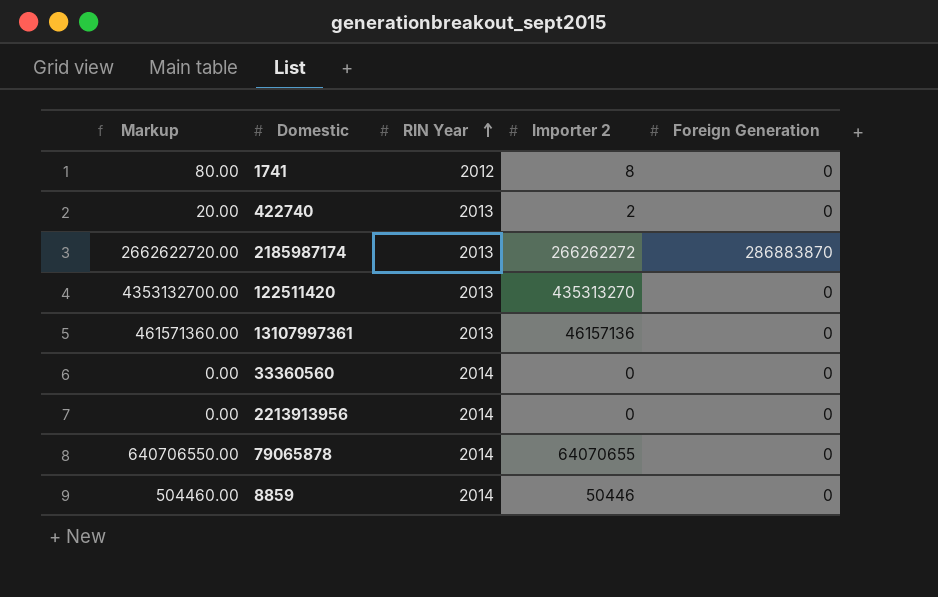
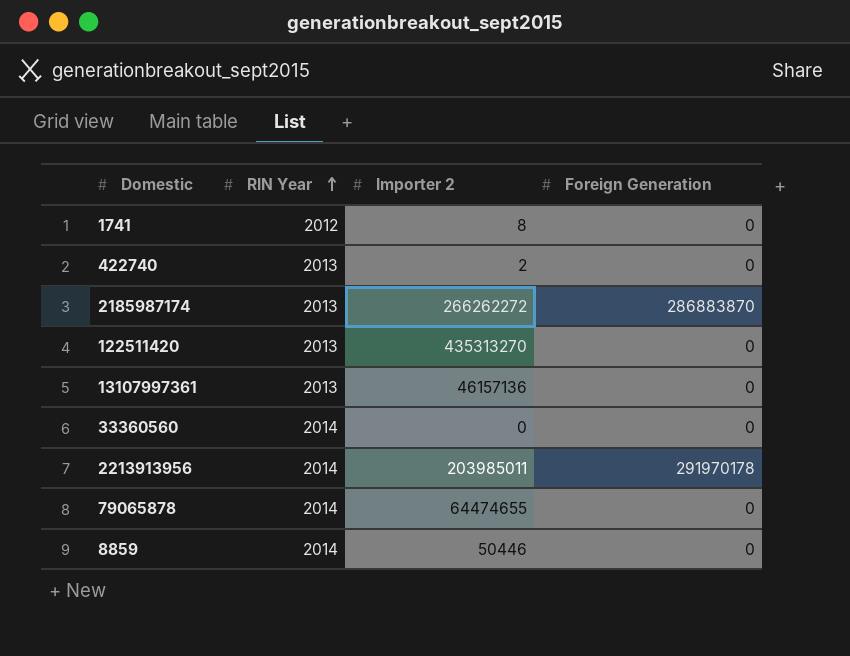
column Markup | formula: [Importer 2] * 10 -> none
2213913956 | Importer 2: 0 -> 203985011
2213913956 | Foreign Generation: 0 -> 291970178
79065878 | Importer 2: 64070655 -> 64474655

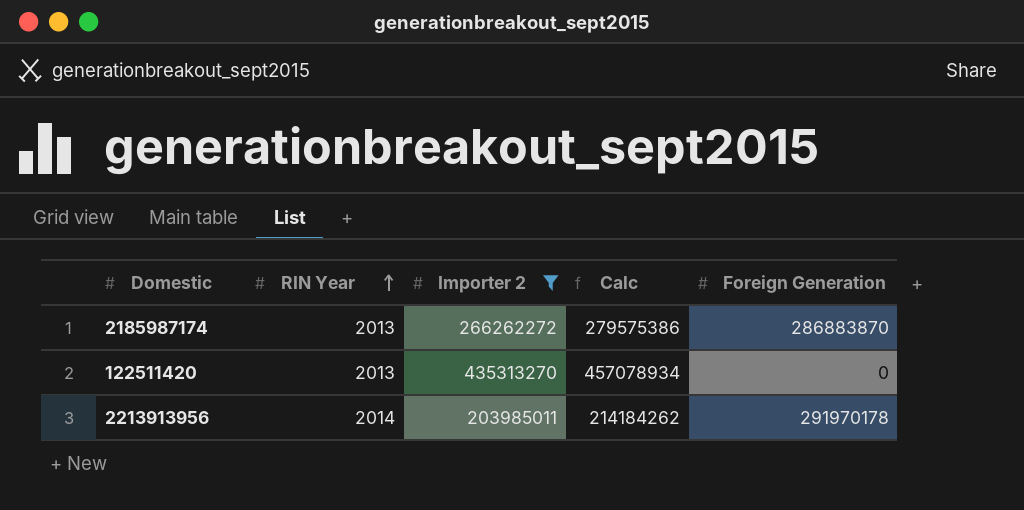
filter: none -> Importer 2 >= 203985011
column Calc | formula: none -> [Importer 2] * 1.05

